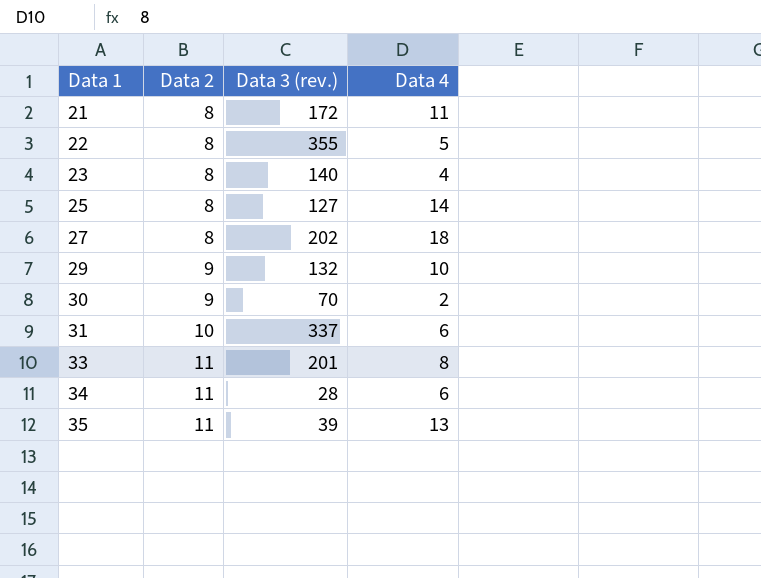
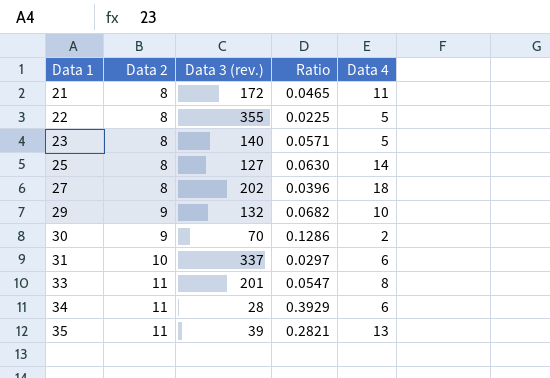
column Ratio | formula: none -> [Data 2] / [Data 3 (rev.)]
23 | Data 4: 4 -> 5

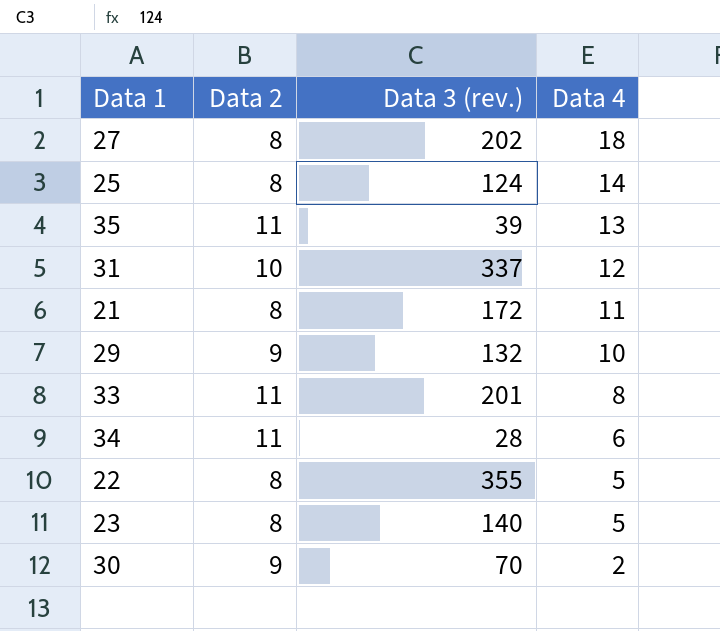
row order: Data 1 ascending -> Data 4 descending
column Ratio | formula: [Data 2] / [Data 3 (rev.)] -> none
25 | Data 3 (rev.): 127 -> 124
31 | Data 4: 6 -> 12

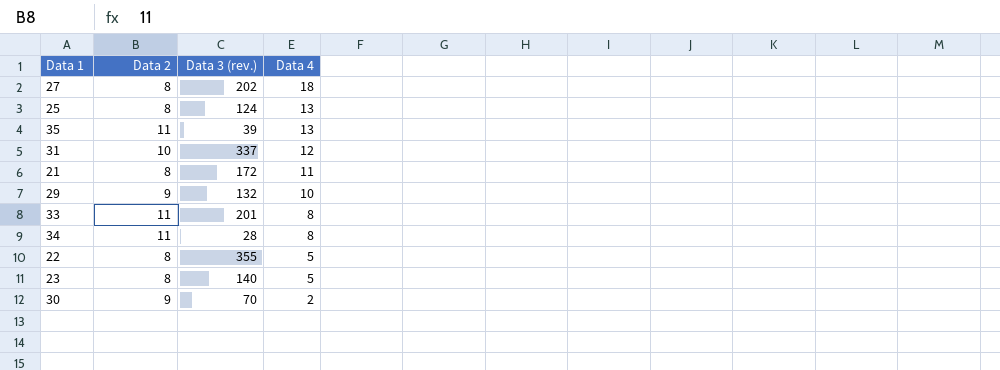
25 | Data 4: 14 -> 13
34 | Data 4: 6 -> 8

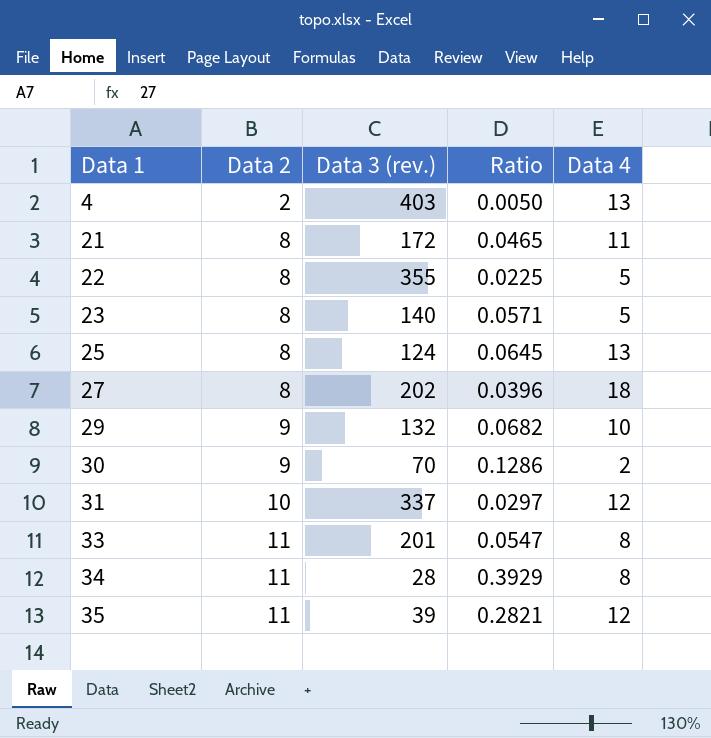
row order: Data 4 descending -> Data 1 ascending
column Ratio | formula: none -> [Data 2] / [Data 3 (rev.)]
row 4: none -> 2 | 403 | 0.0050 | 13
35 | Data 4: 13 -> 12

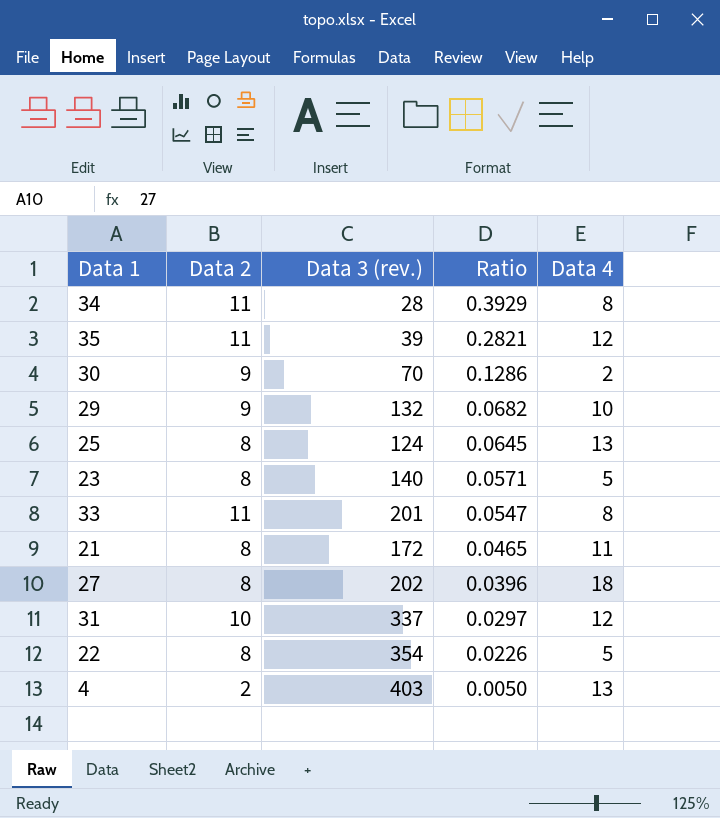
row order: Data 1 ascending -> Ratio descending
22 | Data 3 (rev.): 355 -> 354
22 | Ratio: 0.0225 -> 0.0226

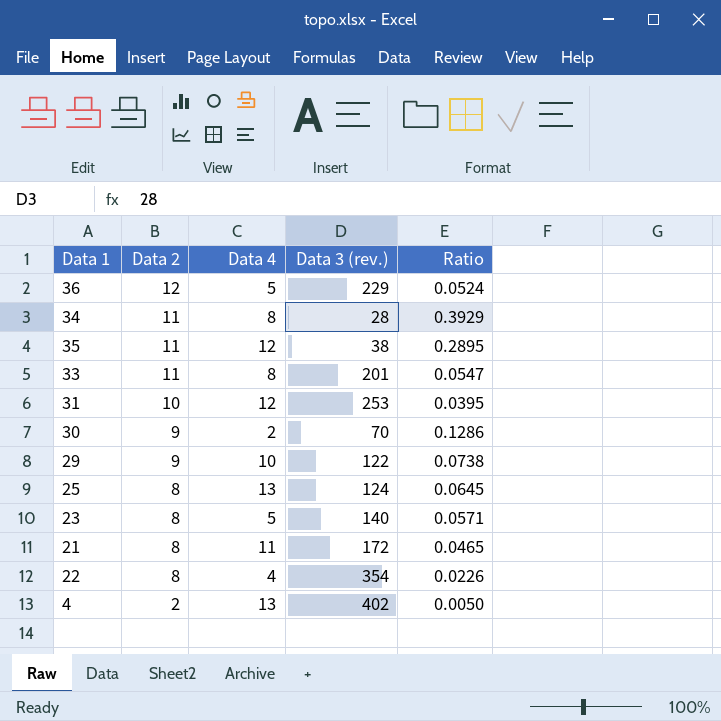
row order: Ratio descending -> Data 2 descending
column Data 4 | position: 5 -> 3
row 27: 8 | 202 | 0.0396 | 18 -> none
row 36: none -> 12 | 5 | 229 | 0.0524
35 | Data 3 (rev.): 39 -> 38
35 | Ratio: 0.2821 -> 0.2895
31 | Data 3 (rev.): 337 -> 253
31 | Ratio: 0.0297 -> 0.0395
29 | Data 3 (rev.): 132 -> 122
29 | Ratio: 0.0682 -> 0.0738
22 | Data 4: 5 -> 4
4 | Data 3 (rev.): 403 -> 402

